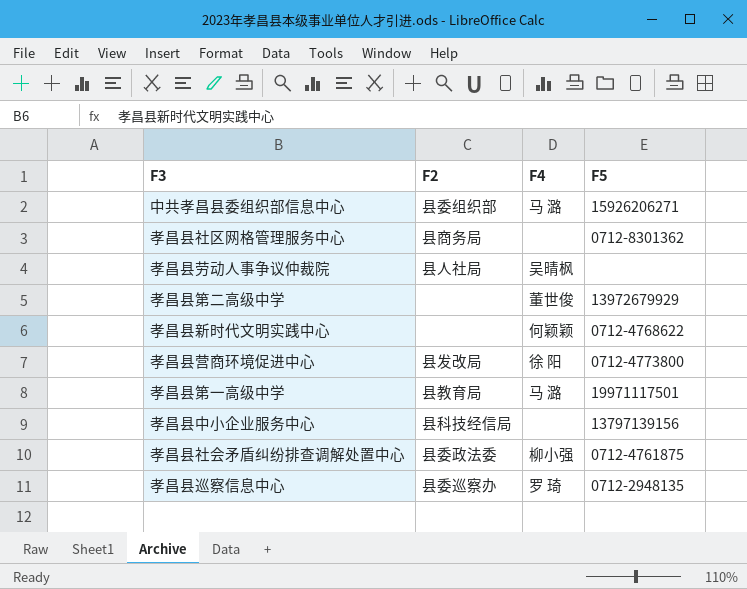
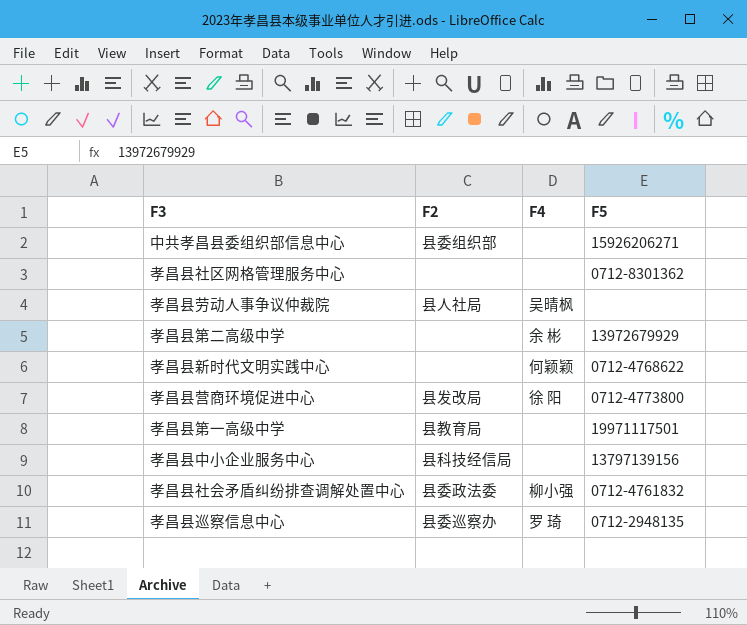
中共孝昌县委组织部信息中心 | F4: 马 潞 -> none
孝昌县社区网格管理服务中心 | F2: 县商务局 -> none
孝昌县第二高级中学 | F4: 董世俊 -> 余 彬
孝昌县第一高级中学 | F4: 马 潞 -> none
孝昌县社会矛盾纠纷排查调解处置中心 | F5: 0712-4761875 -> 0712-4761832

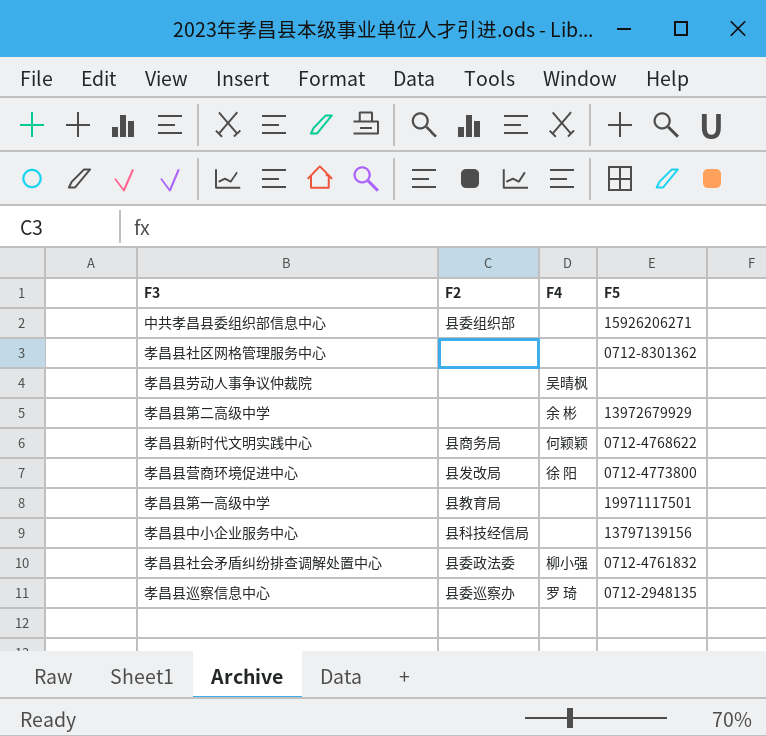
孝昌县劳动人事争议仲裁院 | F2: 县人社局 -> none
孝昌县新时代文明实践中心 | F2: none -> 县商务局

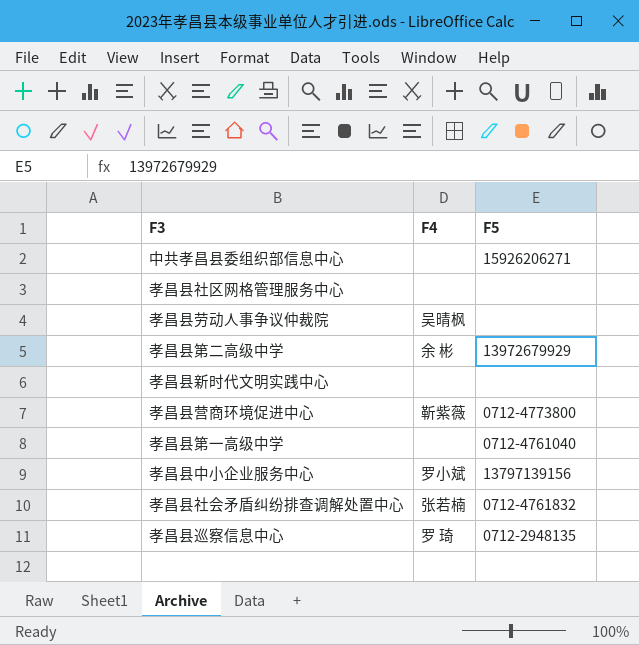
column F2 | position: 2 -> none
孝昌县社区网格管理服务中心 | F5: 0712-8301362 -> none
孝昌县新时代文明实践中心 | F4: 何颖颖 -> none
孝昌县新时代文明实践中心 | F5: 0712-4768622 -> none
孝昌县营商环境促进中心 | F4: 徐 阳 -> 靳紫薇
孝昌县第一高级中学 | F5: 19971117501 -> 0712-4761040
孝昌县中小企业服务中心 | F4: none -> 罗小斌
孝昌县社会矛盾纠纷排查调解处置中心 | F4: 柳小强 -> 张若楠

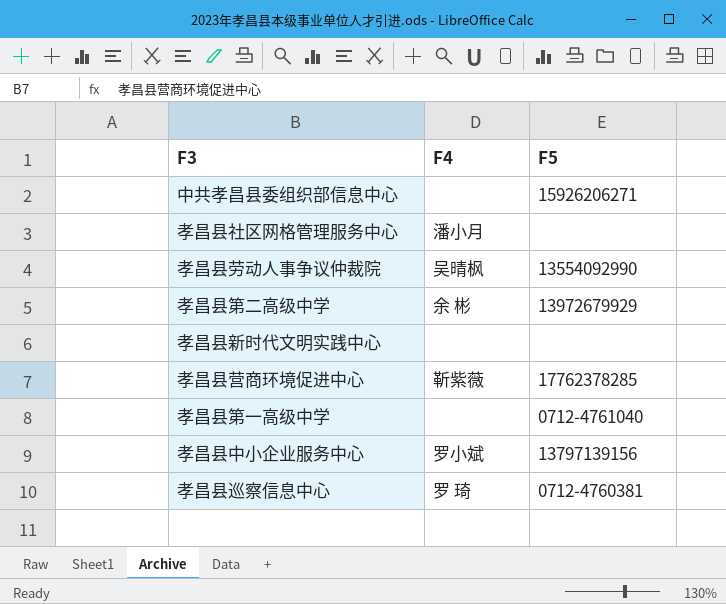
row 孝昌县社会矛盾纠纷排查调解处置中心: 张若楠 | 0712-4761832 -> none
孝昌县社区网格管理服务中心 | F4: none -> 潘小月
孝昌县劳动人事争议仲裁院 | F5: none -> 13554092990
孝昌县营商环境促进中心 | F5: 0712-4773800 -> 17762378285
孝昌县巡察信息中心 | F5: 0712-2948135 -> 0712-4760381

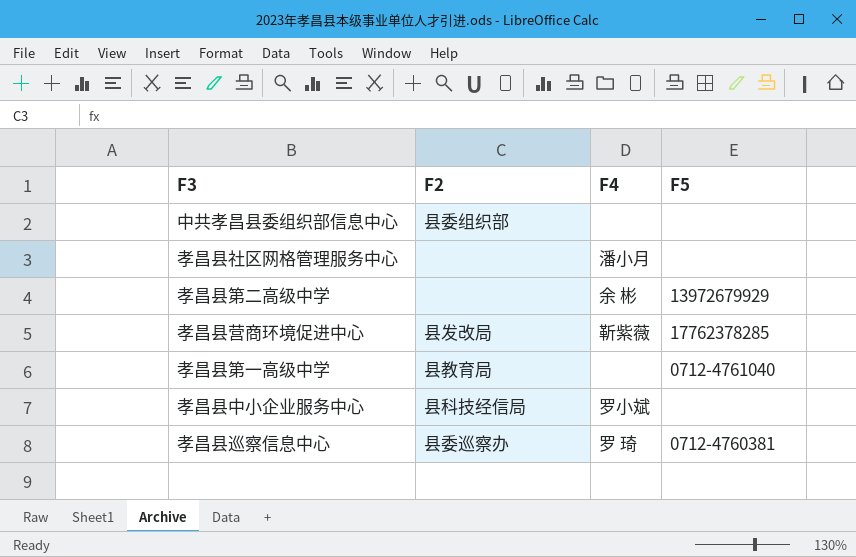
column F2 | position: none -> 2
row 孝昌县劳动人事争议仲裁院: 吴晴枫 | 13554092990 -> none
row 孝昌县新时代文明实践中心: none | none -> none
中共孝昌县委组织部信息中心 | F5: 15926206271 -> none
孝昌县中小企业服务中心 | F5: 13797139156 -> none

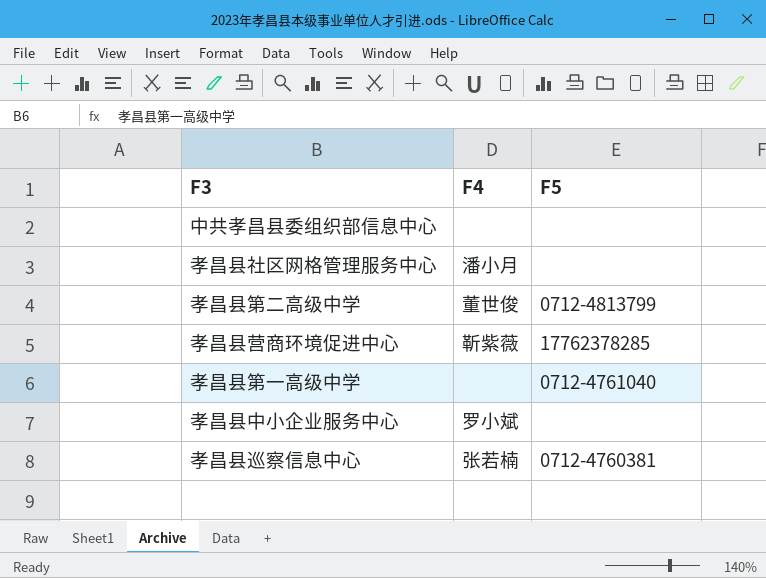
column F2 | position: 2 -> none
孝昌县第二高级中学 | F4: 余 彬 -> 董世俊
孝昌县第二高级中学 | F5: 13972679929 -> 0712-4813799
孝昌县巡察信息中心 | F4: 罗 琦 -> 张若楠

